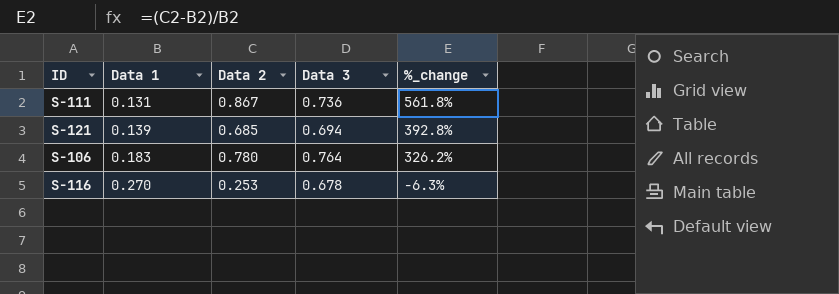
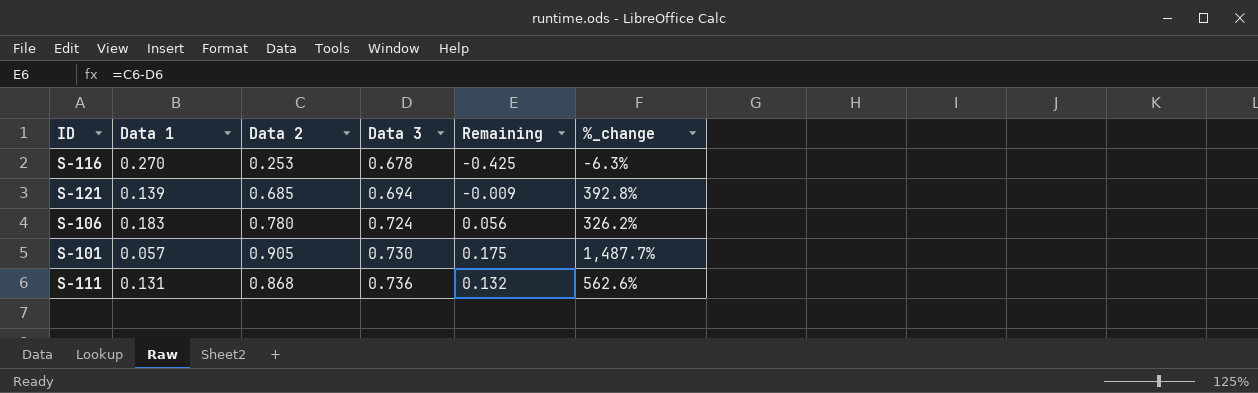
row order: Data 1 ascending -> Data 3 ascending
column Remaining | formula: none -> [Data 2] - [Data 3]
S-106 | Data 3: 0.764 -> 0.724
row S-101: none -> 0.057 | 0.905 | 0.730 | 0.175 | 1,487.7%
S-111 | Data 2: 0.867 -> 0.868
S-111 | %_change: 561.8% -> 562.6%

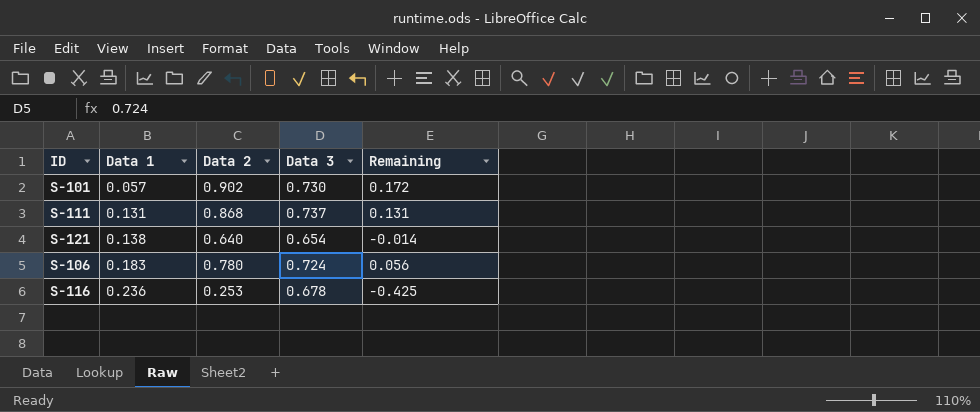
row order: Data 3 ascending -> Data 1 ascending
column %_change | formula: ([Data 2] - [Data 1]) / [Data 1] -> none
S-101 | Data 2: 0.905 -> 0.902
S-101 | Remaining: 0.175 -> 0.172
S-111 | Data 3: 0.736 -> 0.737
S-111 | Remaining: 0.132 -> 0.131
S-121 | Data 1: 0.139 -> 0.138
S-121 | Data 2: 0.685 -> 0.640
S-121 | Data 3: 0.694 -> 0.654
S-121 | Remaining: -0.009 -> -0.014
S-116 | Data 1: 0.270 -> 0.236

